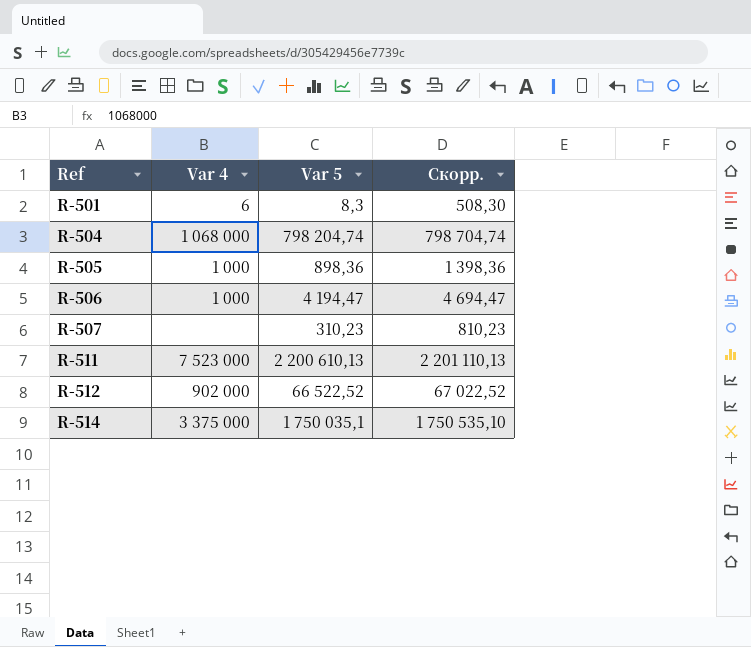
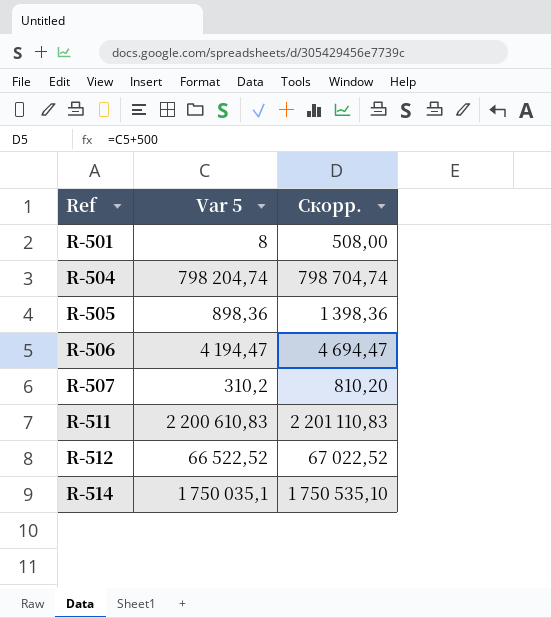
column Var 4 | position: 2 -> none
R-501 | Var 5: 8,3 -> 8
R-501 | Скорр.: 508,30 -> 508,00
R-507 | Var 5: 310,23 -> 310,2
R-507 | Скорр.: 810,23 -> 810,20
R-511 | Var 5: 2 200 610,13 -> 2 200 610,83
R-511 | Скорр.: 2 201 110,13 -> 2 201 110,83

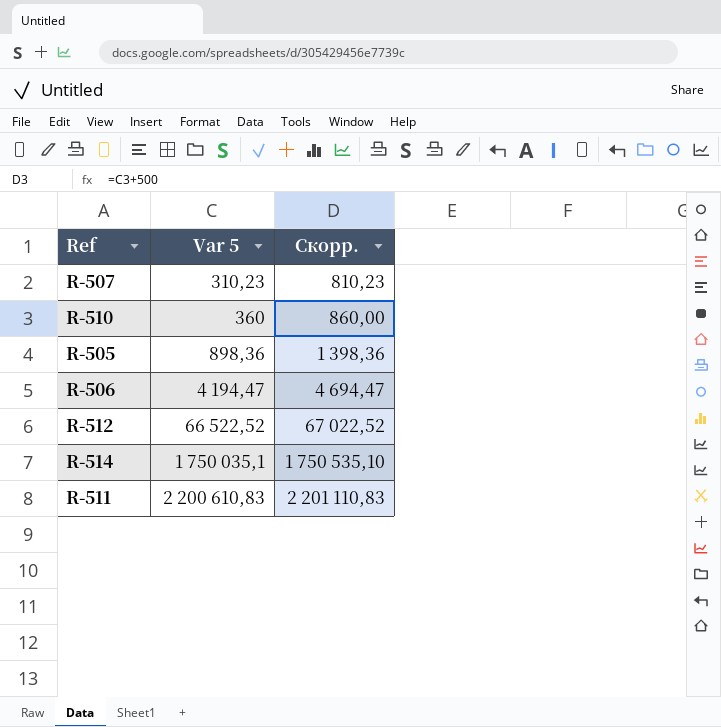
row order: Ref ascending -> Var 5 ascending
row R-501: 8 | 508,00 -> none
row R-504: 798 204,74 | 798 704,74 -> none
R-507 | Var 5: 310,2 -> 310,23
R-507 | Скорр.: 810,20 -> 810,23
row R-510: none -> 360 | 860,00

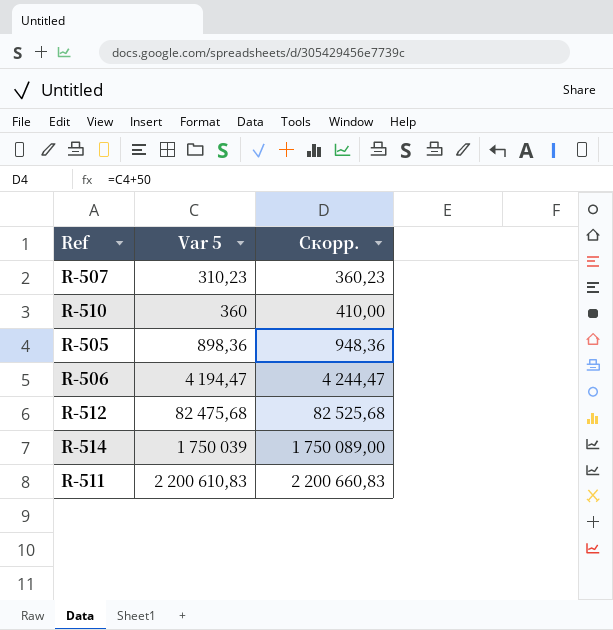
column Скорр. | formula: [Var 5] + 500 -> [Var 5] + 50
R-512 | Var 5: 66 522,52 -> 82 475,68
R-514 | Var 5: 1 750 035,1 -> 1 750 039

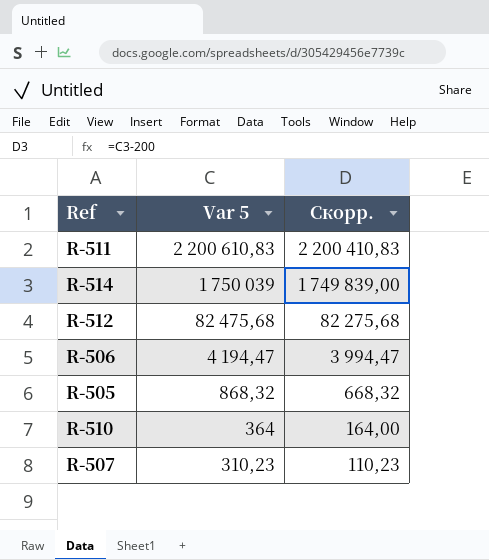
row order: Var 5 ascending -> Var 5 descending
column Скорр. | formula: [Var 5] + 50 -> [Var 5] - 200
R-505 | Var 5: 898,36 -> 868,32
R-510 | Var 5: 360 -> 364

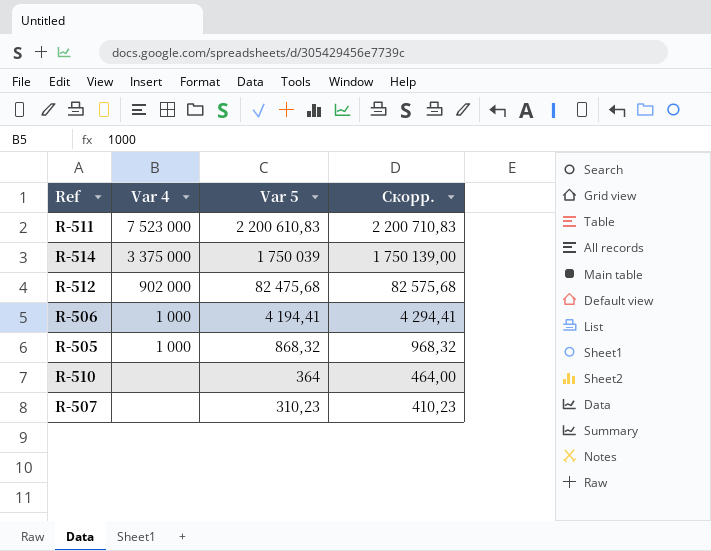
column Var 4 | position: none -> 2
column Скорр. | formula: [Var 5] - 200 -> [Var 5] + 100
R-506 | Var 5: 4 194,47 -> 4 194,41

